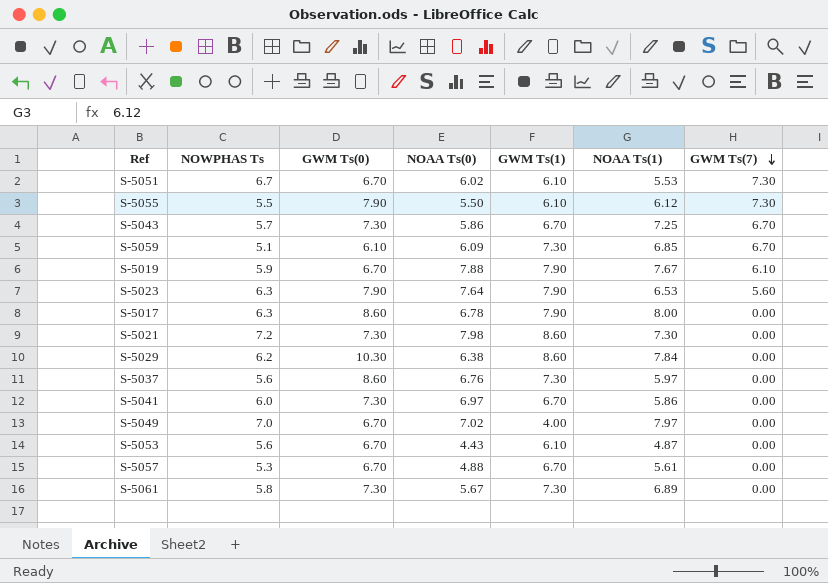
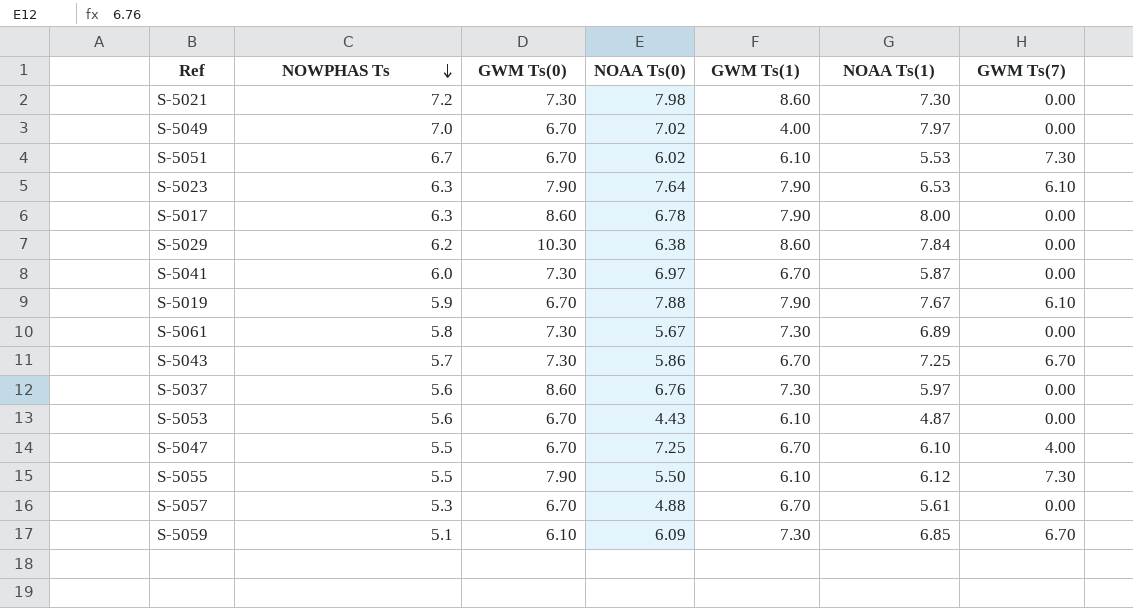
row order: GWM Ts(7) descending -> NOWPHAS Ts descending
S-5023 | GWM Ts(7): 5.60 -> 6.10
S-5041 | NOAA Ts(1): 5.86 -> 5.87
row S-5047: none -> 5.5 | 6.70 | 7.25 | 6.70 | 6.10 | 4.00

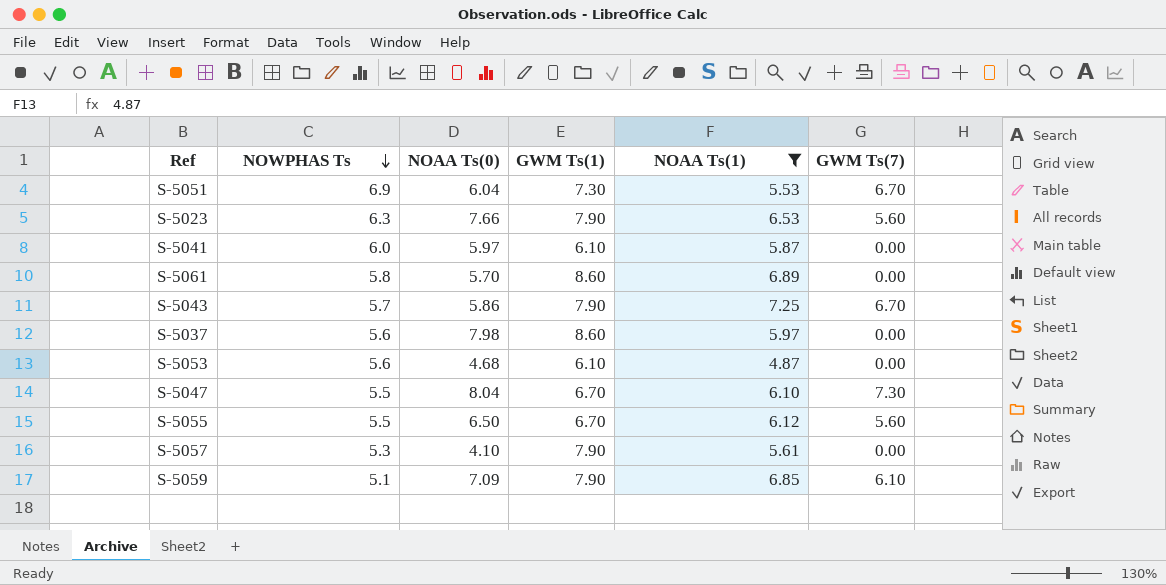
filter: none -> NOAA Ts(1) <= 7.25
column GWM Ts(0) | position: 3 -> none
S-5051 | NOWPHAS Ts: 6.7 -> 6.9
S-5051 | NOAA Ts(0): 6.02 -> 6.04
S-5051 | GWM Ts(1): 6.10 -> 7.30
S-5051 | GWM Ts(7): 7.30 -> 6.70
S-5023 | NOAA Ts(0): 7.64 -> 7.66
S-5023 | GWM Ts(7): 6.10 -> 5.60
S-5041 | NOAA Ts(0): 6.97 -> 5.97
S-5041 | GWM Ts(1): 6.70 -> 6.10
S-5061 | NOAA Ts(0): 5.67 -> 5.70
S-5061 | GWM Ts(1): 7.30 -> 8.60
S-5043 | GWM Ts(1): 6.70 -> 7.90
S-5037 | NOAA Ts(0): 6.76 -> 7.98
S-5037 | GWM Ts(1): 7.30 -> 8.60
S-5053 | NOAA Ts(0): 4.43 -> 4.68
S-5047 | NOAA Ts(0): 7.25 -> 8.04
S-5047 | GWM Ts(7): 4.00 -> 7.30
S-5055 | NOAA Ts(0): 5.50 -> 6.50
S-5055 | GWM Ts(1): 6.10 -> 6.70
S-5055 | GWM Ts(7): 7.30 -> 5.60
S-5057 | NOAA Ts(0): 4.88 -> 4.10
S-5057 | GWM Ts(1): 6.70 -> 7.90
S-5059 | NOAA Ts(0): 6.09 -> 7.09
S-5059 | GWM Ts(1): 7.30 -> 7.90
S-5059 | GWM Ts(7): 6.70 -> 6.10

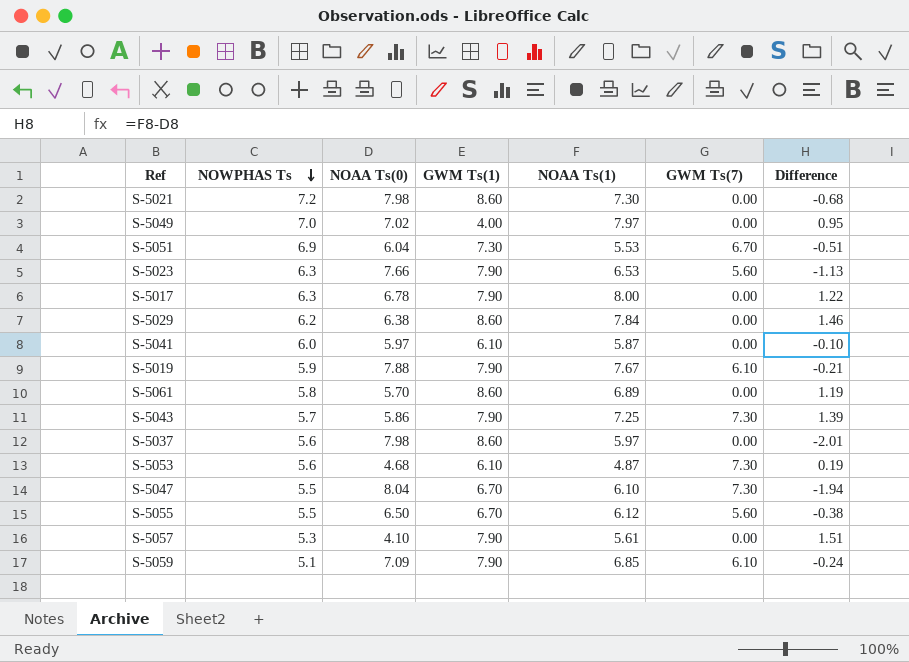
filter: NOAA Ts(1) <= 7.25 -> none
column Difference | formula: none -> [NOAA Ts(1)] - [NOAA Ts(0)]
S-5043 | GWM Ts(7): 6.70 -> 7.30
S-5053 | GWM Ts(7): 0.00 -> 7.30

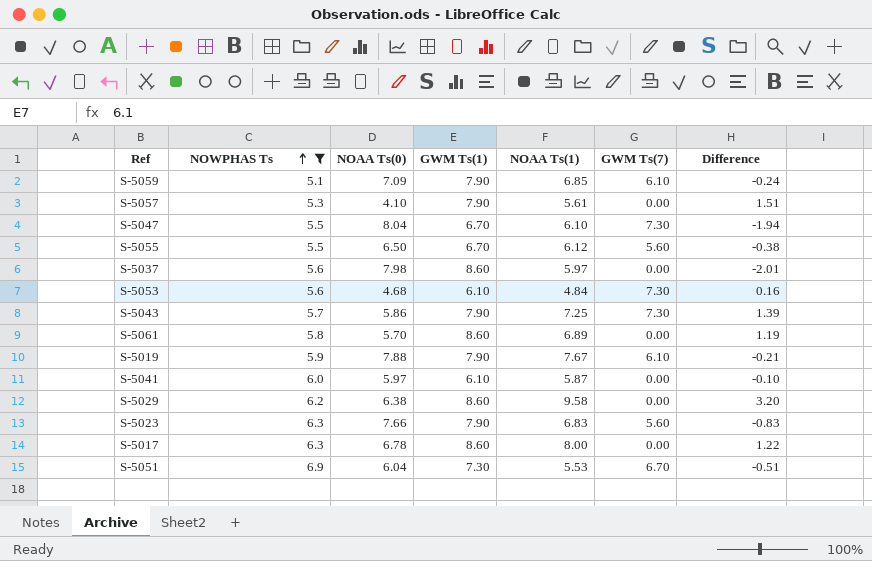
filter: none -> NOWPHAS Ts <= 6.9
row order: NOWPHAS Ts descending -> NOWPHAS Ts ascending
S-5053 | NOAA Ts(1): 4.87 -> 4.84
S-5053 | Difference: 0.19 -> 0.16
S-5029 | NOAA Ts(1): 7.84 -> 9.58
S-5029 | Difference: 1.46 -> 3.20
S-5023 | NOAA Ts(1): 6.53 -> 6.83
S-5023 | Difference: -1.13 -> -0.83
S-5017 | GWM Ts(1): 7.90 -> 8.60

